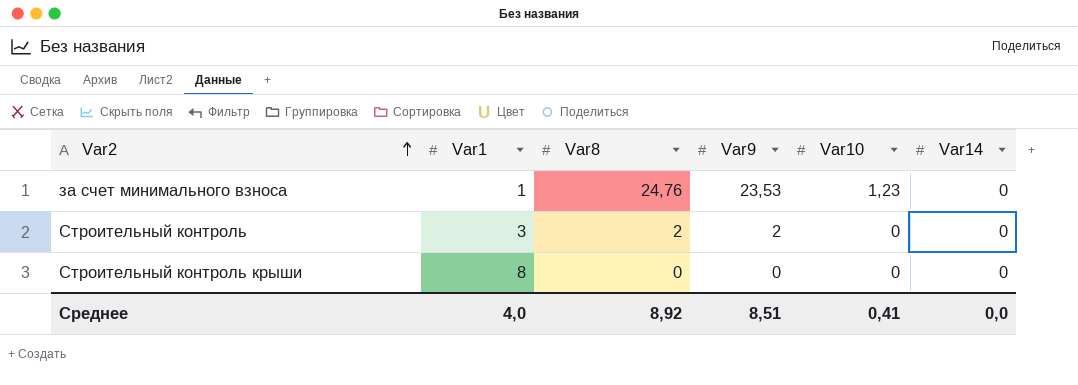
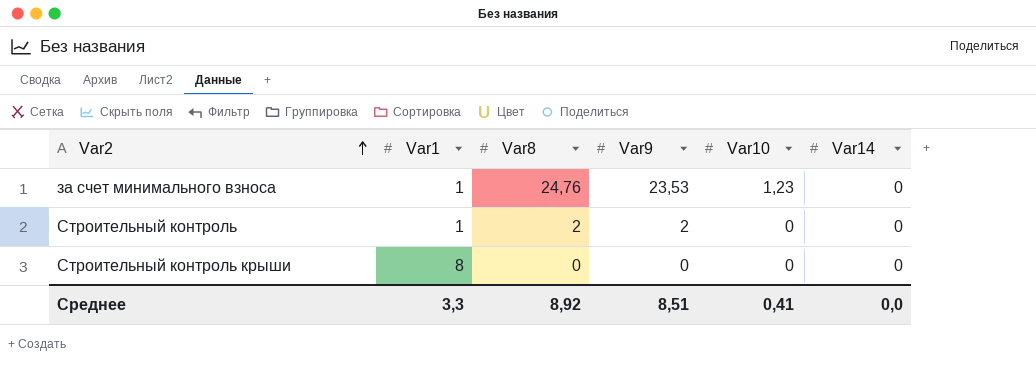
Строительный контроль | Var1: 3 -> 1
Среднее | Var1: 4,0 -> 3,3

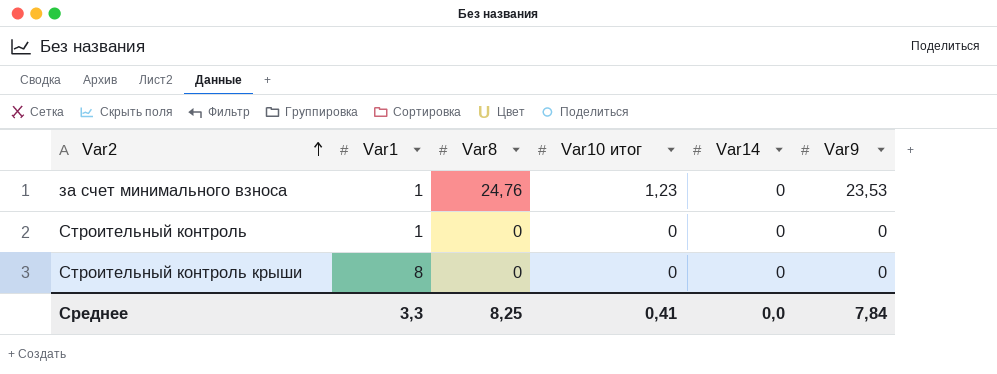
column name: Var10 -> Var10 итог
column Var9 | position: 4 -> 6
Строительный контроль | Var8: 2 -> 0
Строительный контроль | Var9: 2 -> 0
Среднее | Var8: 8,92 -> 8,25
Среднее | Var9: 8,51 -> 7,84

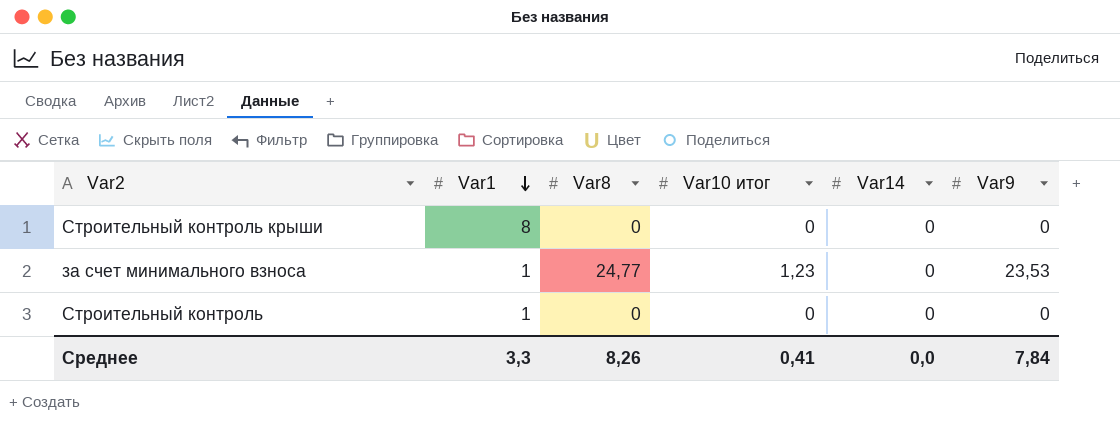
row order: Var2 ascending -> Var1 descending
за счет минимального взноса | Var8: 24,76 -> 24,77
Среднее | Var8: 8,25 -> 8,26

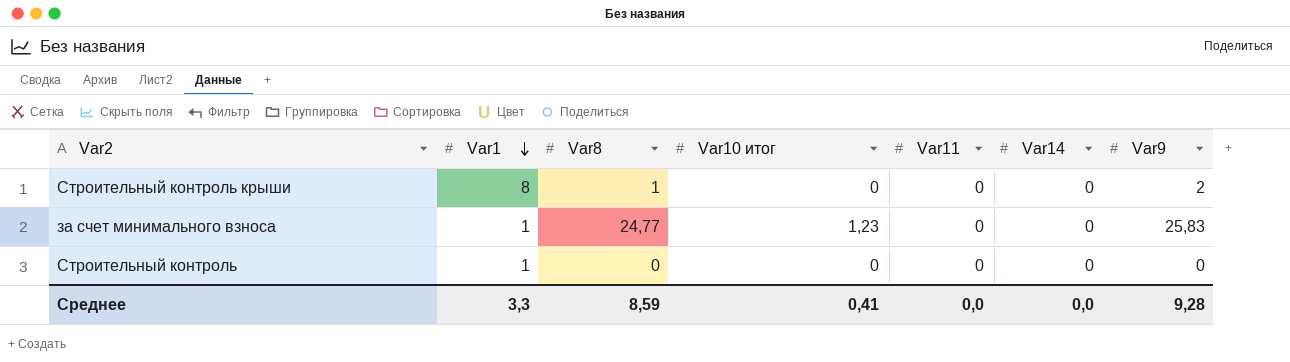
column Var11 | position: none -> 5
Строительный контроль крыши | Var8: 0 -> 1
Строительный контроль крыши | Var9: 0 -> 2
за счет минимального взноса | Var9: 23,53 -> 25,83
Среднее | Var8: 8,26 -> 8,59
Среднее | Var9: 7,84 -> 9,28

